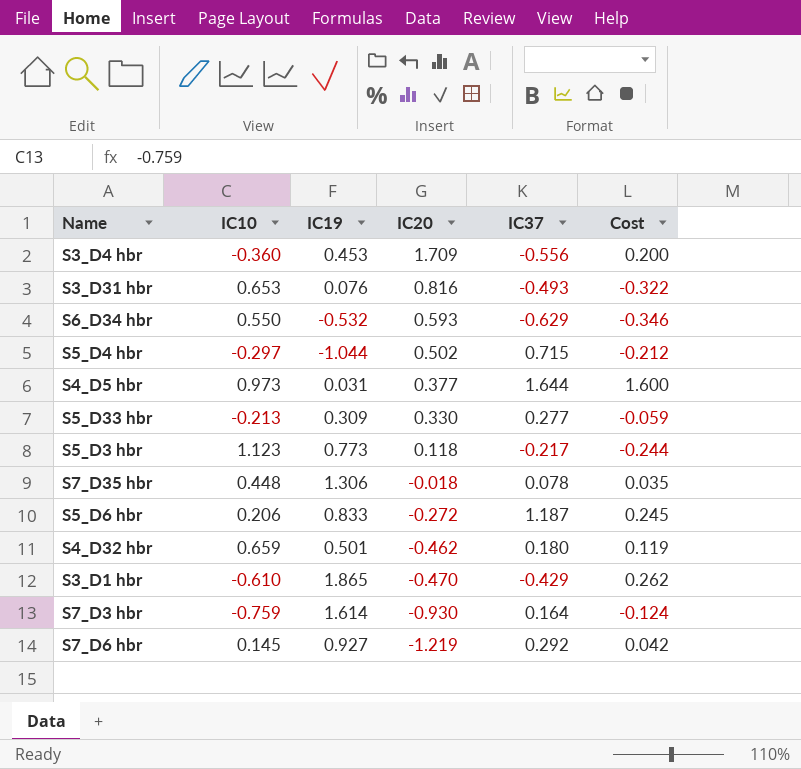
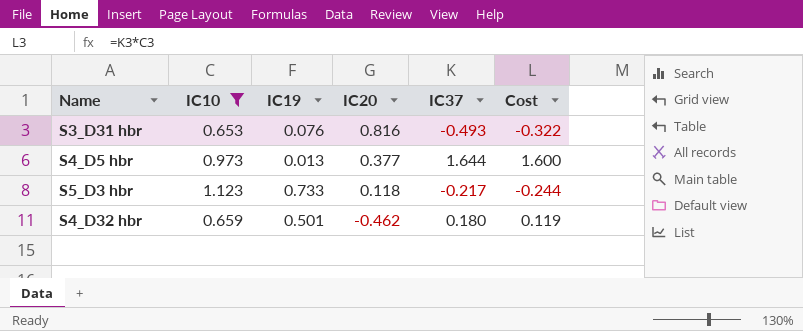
filter: none -> IC10 >= 0.653
S4_D5 hbr | IC19: 0.031 -> 0.013
S5_D3 hbr | IC19: 0.773 -> 0.733

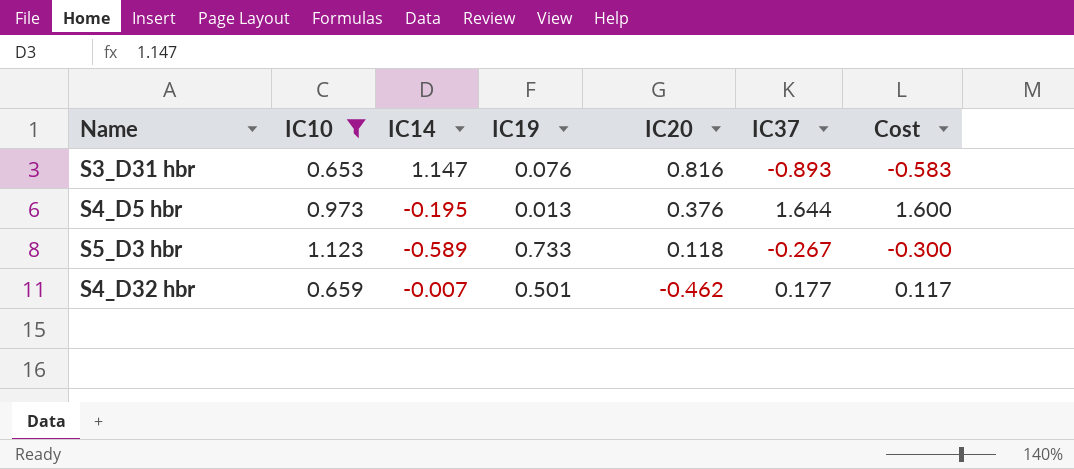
column IC14 | position: none -> 3
S3_D31 hbr | IC37: -0.493 -> -0.893
S3_D31 hbr | Cost: -0.322 -> -0.583
S4_D5 hbr | IC20: 0.377 -> 0.376
S5_D3 hbr | IC37: -0.217 -> -0.267
S5_D3 hbr | Cost: -0.244 -> -0.300
S4_D32 hbr | IC37: 0.180 -> 0.177
S4_D32 hbr | Cost: 0.119 -> 0.117

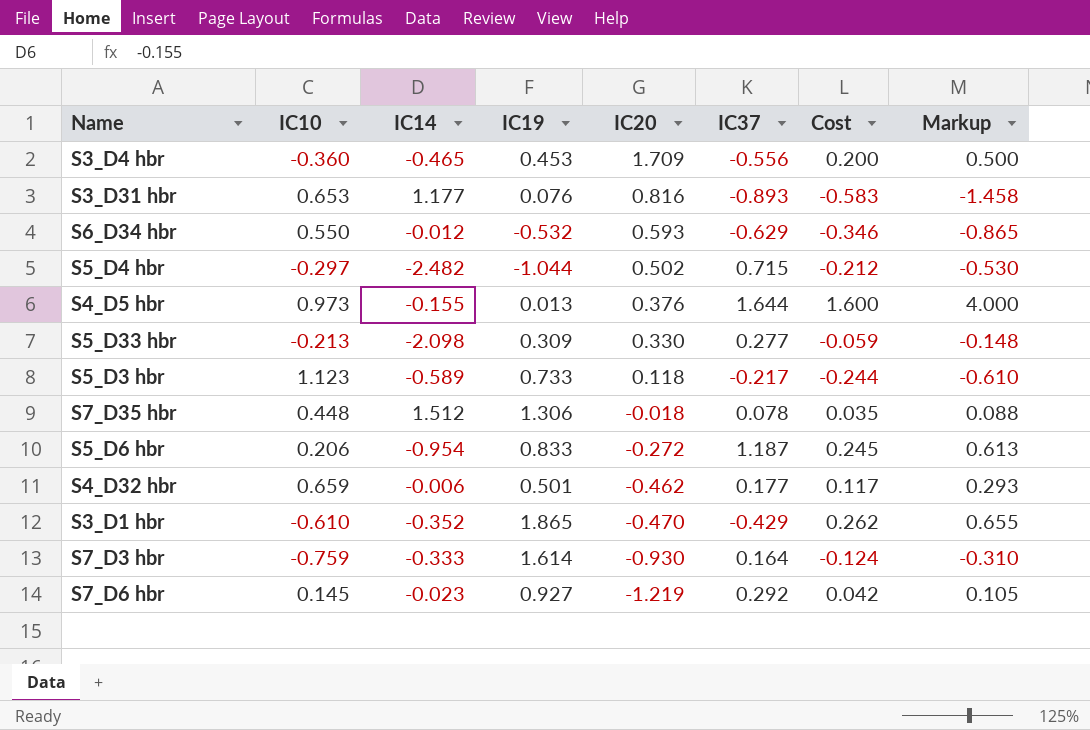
filter: IC10 >= 0.653 -> none
column Markup | formula: none -> [Cost] * 2.5
S3_D31 hbr | IC14: 1.147 -> 1.177
S4_D5 hbr | IC14: -0.195 -> -0.155
S5_D3 hbr | IC37: -0.267 -> -0.217
S5_D3 hbr | Cost: -0.300 -> -0.244
S4_D32 hbr | IC14: -0.007 -> -0.006

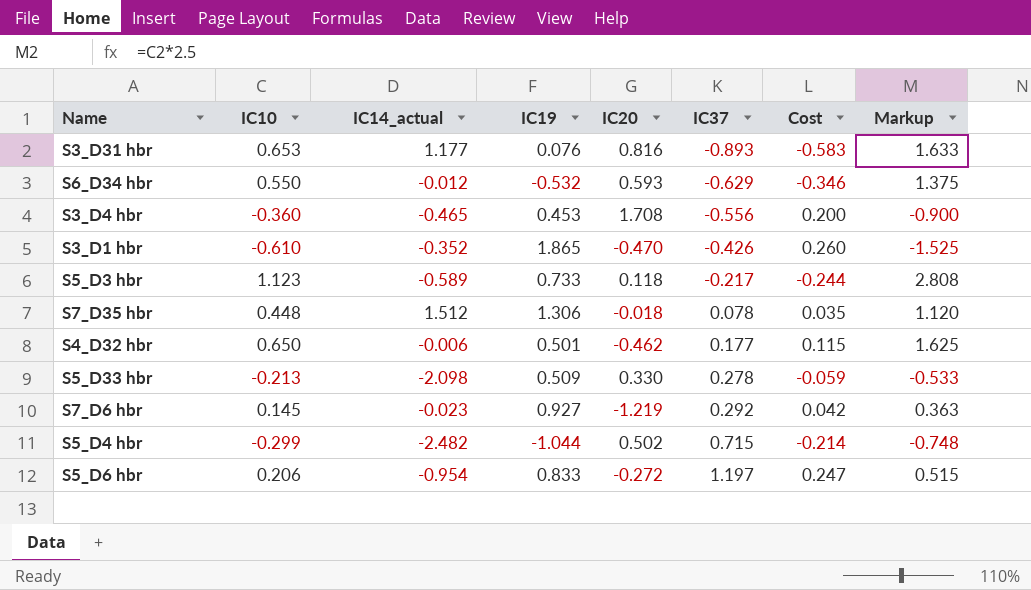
row order: IC20 descending -> IC37 ascending
column name: IC14 -> IC14_actual
column Markup | formula: [Cost] * 2.5 -> [IC10] * 2.5
row S4_D5 hbr: 0.973 | -0.155 | 0.013 | 0.376 | 1.644 | 1.600 | 4.000 -> none
row S7_D3 hbr: -0.759 | -0.333 | 1.614 | -0.930 | 0.164 | -0.124 | -0.310 -> none
S3_D4 hbr | IC20: 1.709 -> 1.708
S3_D1 hbr | IC37: -0.429 -> -0.426
S3_D1 hbr | Cost: 0.262 -> 0.260
S4_D32 hbr | IC10: 0.659 -> 0.650
S4_D32 hbr | Cost: 0.117 -> 0.115
S5_D33 hbr | IC19: 0.309 -> 0.509
S5_D33 hbr | IC37: 0.277 -> 0.278
S5_D4 hbr | IC10: -0.297 -> -0.299
S5_D4 hbr | Cost: -0.212 -> -0.214
S5_D6 hbr | IC37: 1.187 -> 1.197
S5_D6 hbr | Cost: 0.245 -> 0.247

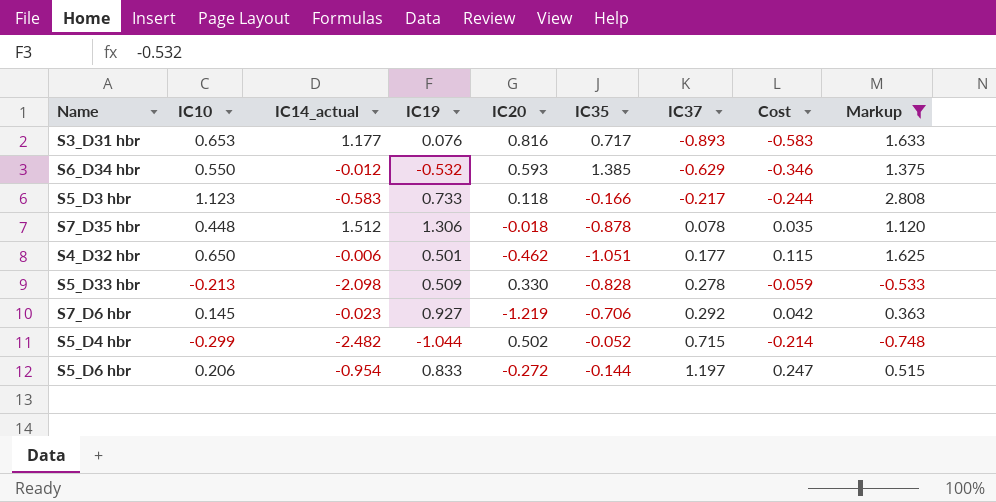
filter: none -> Markup >= -0.748
column IC35 | position: none -> 6
S5_D3 hbr | IC14_actual: -0.589 -> -0.583

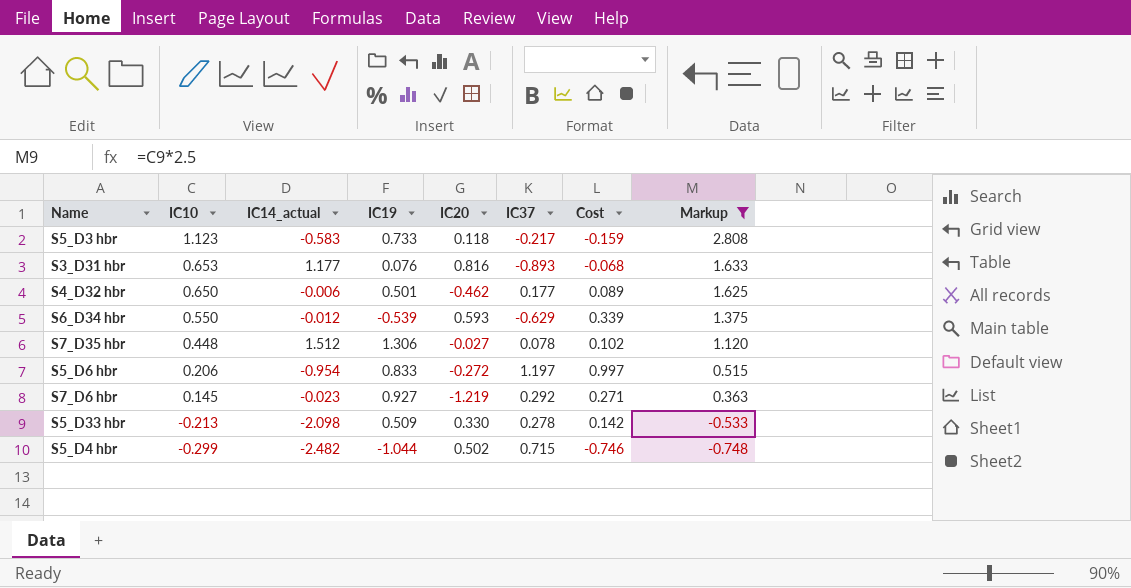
row order: IC37 ascending -> IC10 descending
column IC35 | position: 6 -> none
column Cost | formula: [IC10] * [IC37] -> [IC19] * [IC37]
S6_D34 hbr | IC19: -0.532 -> -0.539
S7_D35 hbr | IC20: -0.018 -> -0.027

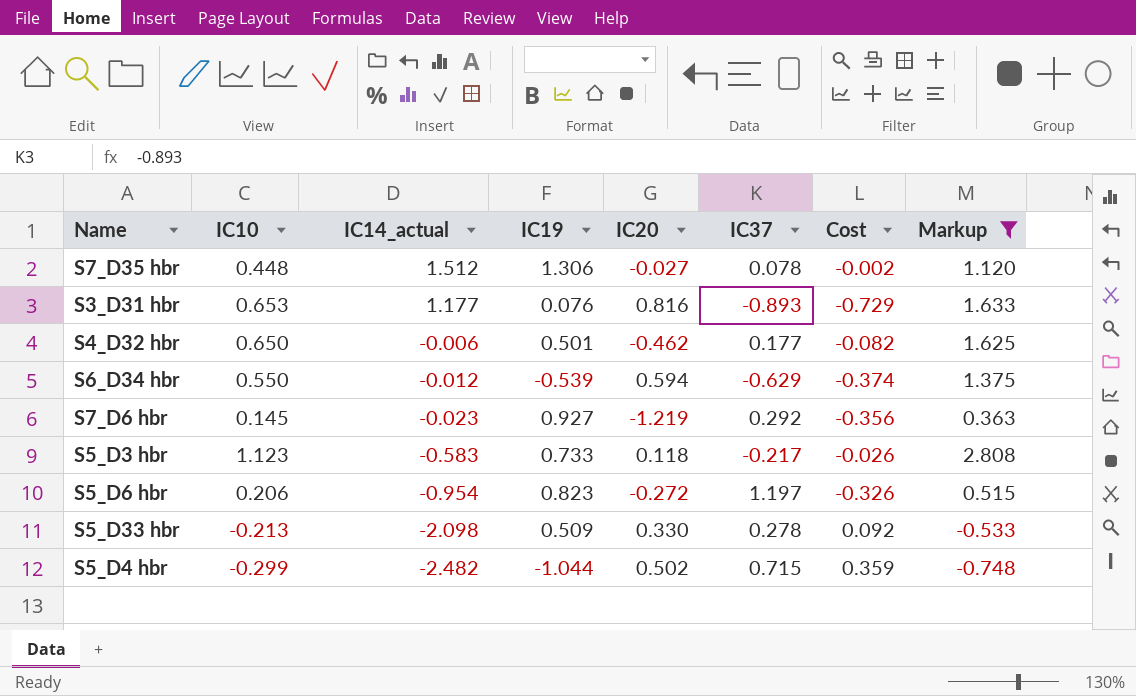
row order: IC10 descending -> IC14_actual descending
column Cost | formula: [IC19] * [IC37] -> [IC20] * [IC37]
S6_D34 hbr | IC20: 0.593 -> 0.594
S5_D6 hbr | IC19: 0.833 -> 0.823

